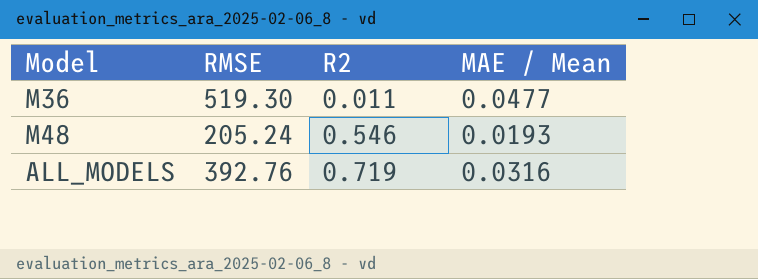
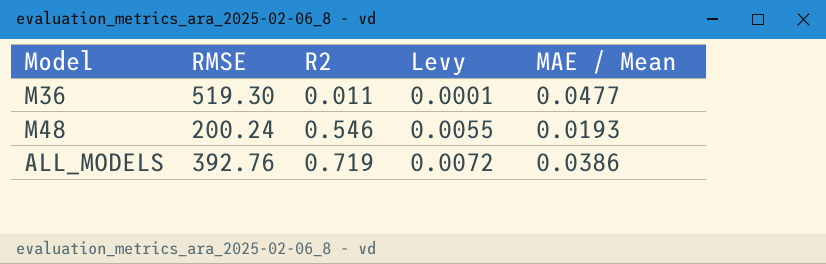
column Levy | formula: none -> [R2] * 0.01
M48 | RMSE: 205.24 -> 200.24
ALL_MODELS | MAE / Mean: 0.0316 -> 0.0386

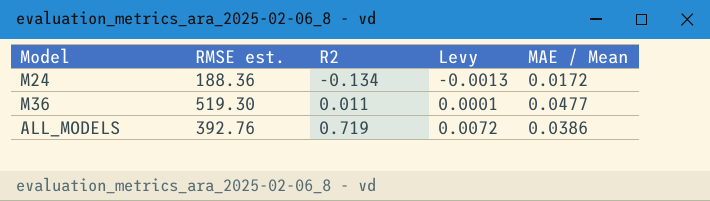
column name: RMSE -> RMSE est.
row M48: 200.24 | 0.546 | 0.0055 | 0.0193 -> none
row M24: none -> 188.36 | -0.134 | -0.0013 | 0.0172

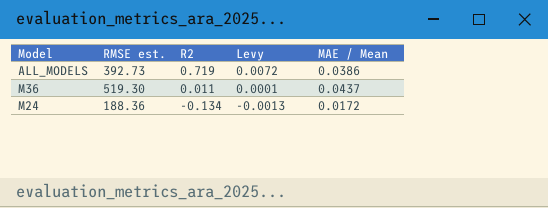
row order: R2 ascending -> R2 descending
ALL_MODELS | RMSE est.: 392.76 -> 392.73
M36 | MAE / Mean: 0.0477 -> 0.0437

